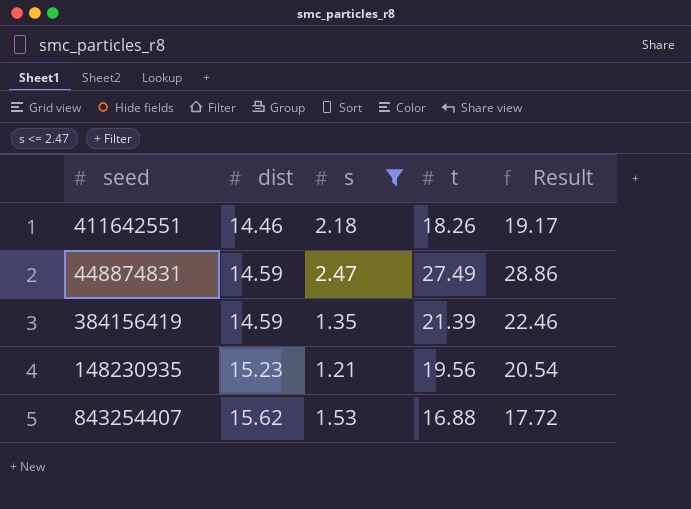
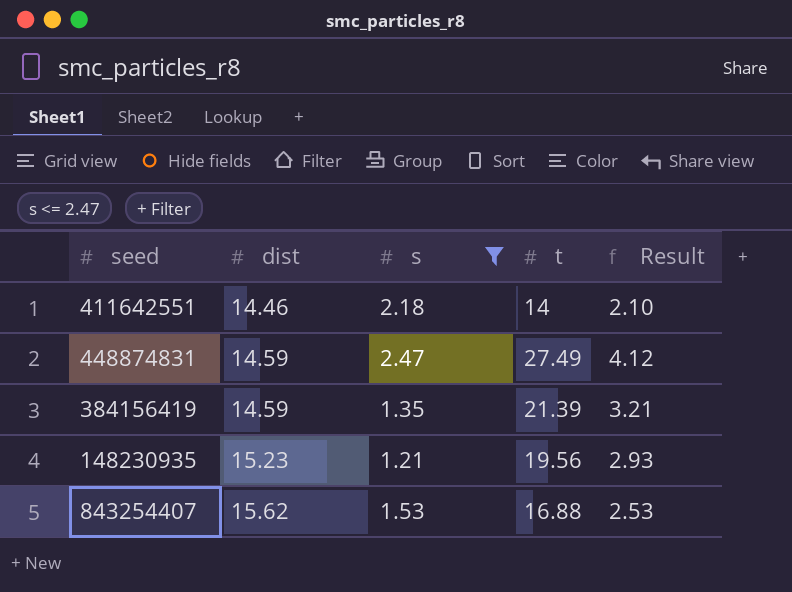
column Result | formula: [t] * 1.05 -> [t] * 0.15
411642551 | t: 18.26 -> 14

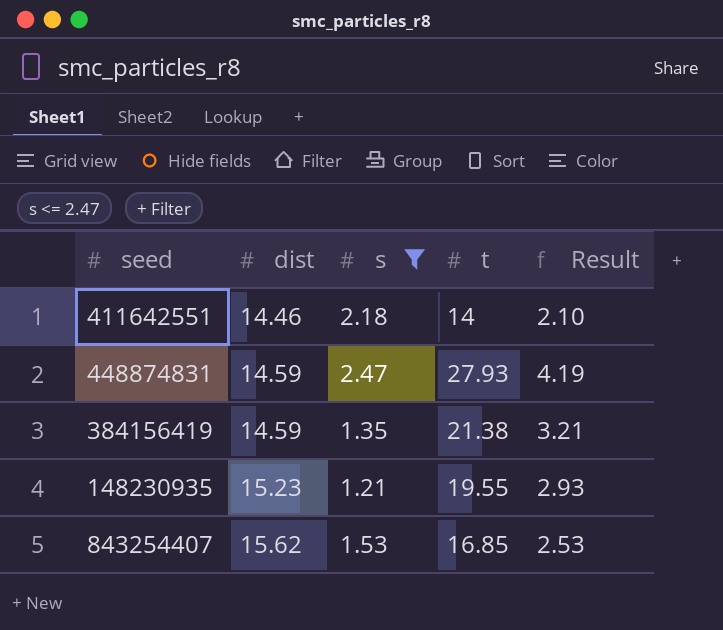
448874831 | t: 27.49 -> 27.93
448874831 | Result: 4.12 -> 4.19
384156419 | t: 21.39 -> 21.38
148230935 | t: 19.56 -> 19.55
843254407 | t: 16.88 -> 16.85

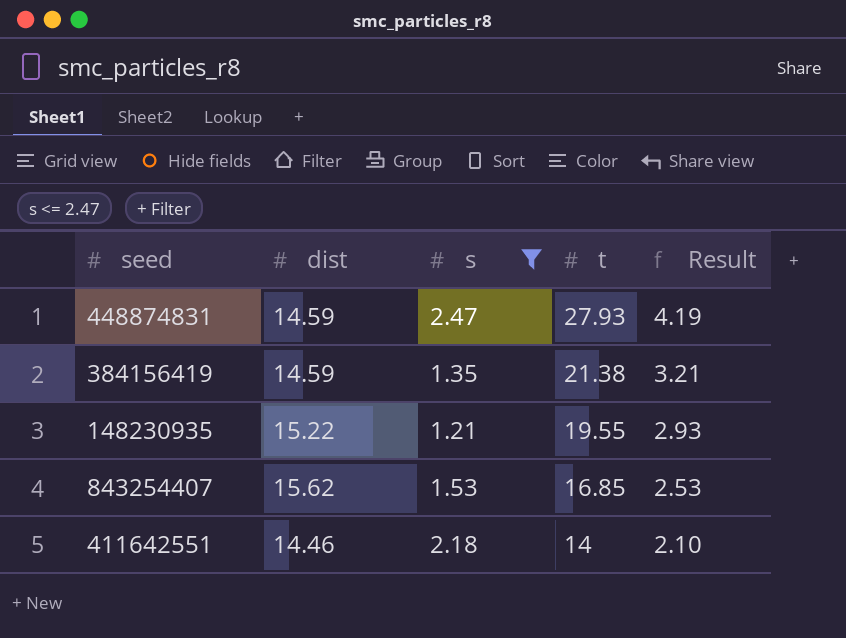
row order: dist ascending -> t descending
148230935 | dist: 15.23 -> 15.22

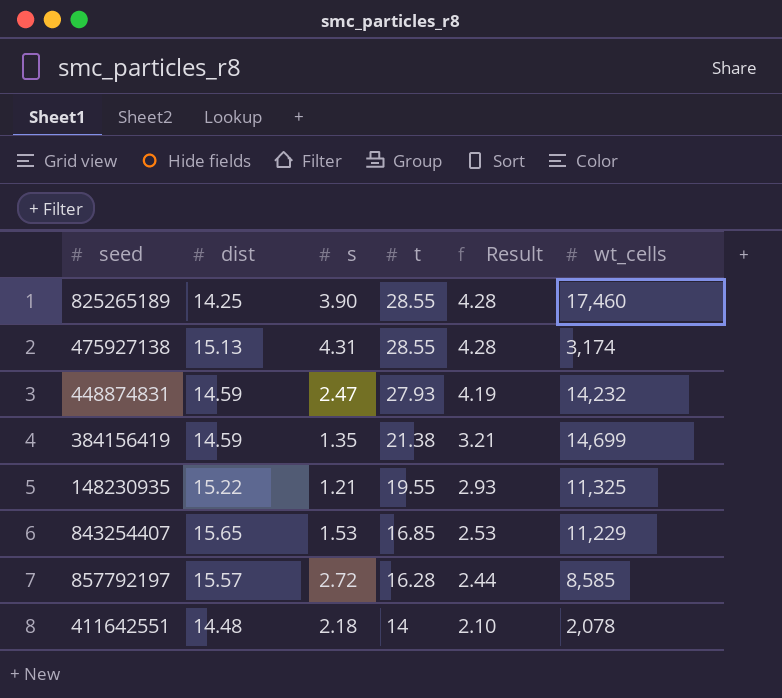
filter: s <= 2.47 -> none
column wt_cells | position: none -> 6
843254407 | dist: 15.62 -> 15.65
411642551 | dist: 14.46 -> 14.48

